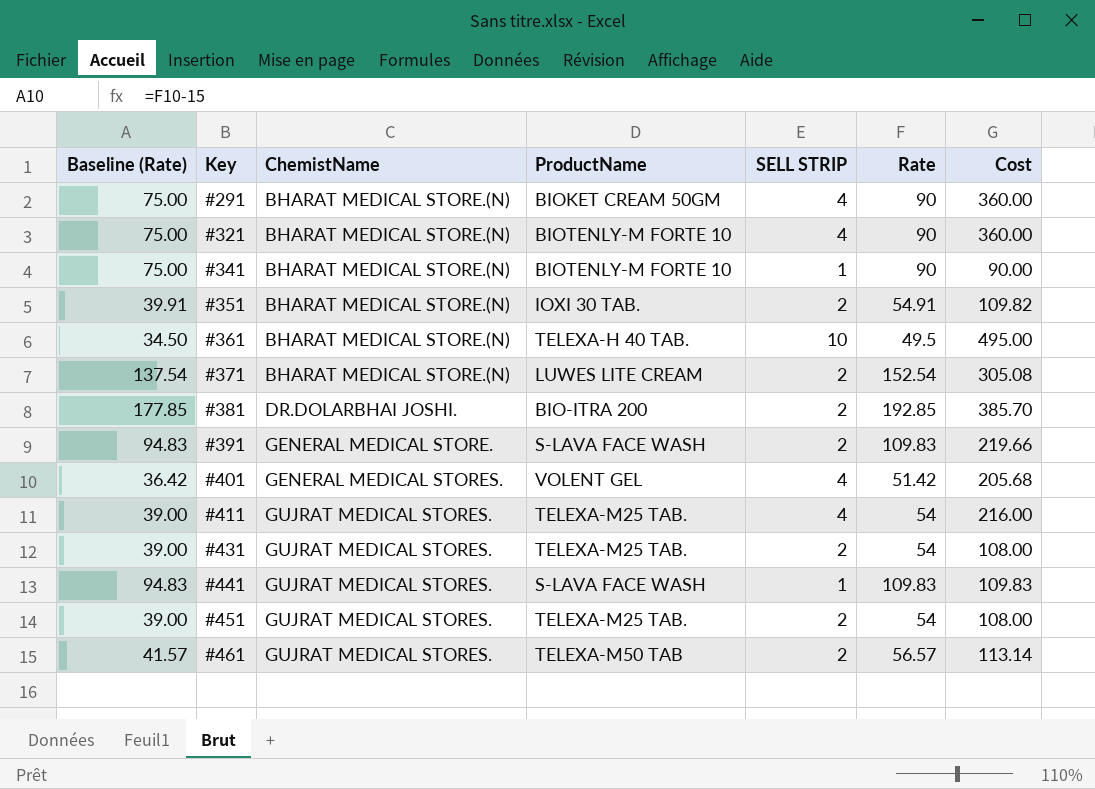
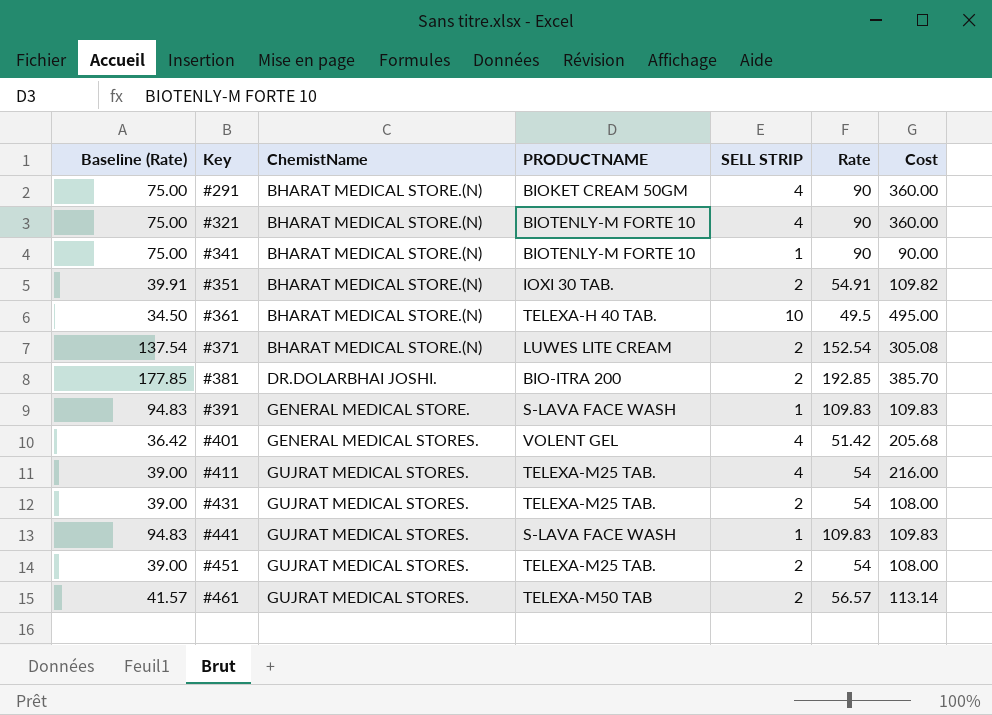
column name: ProductName -> PRODUCTNAME
#391 | SELL STRIP: 2 -> 1
#391 | Cost: 219.66 -> 109.83

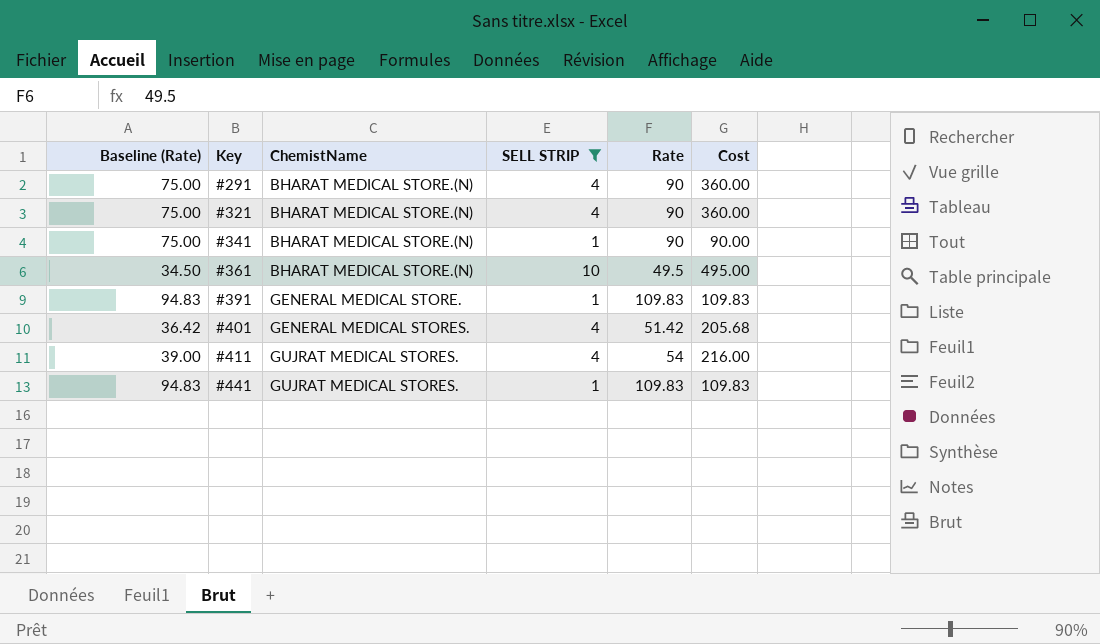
filter: none -> SELL STRIP != 2
column PRODUCTNAME | position: 4 -> none

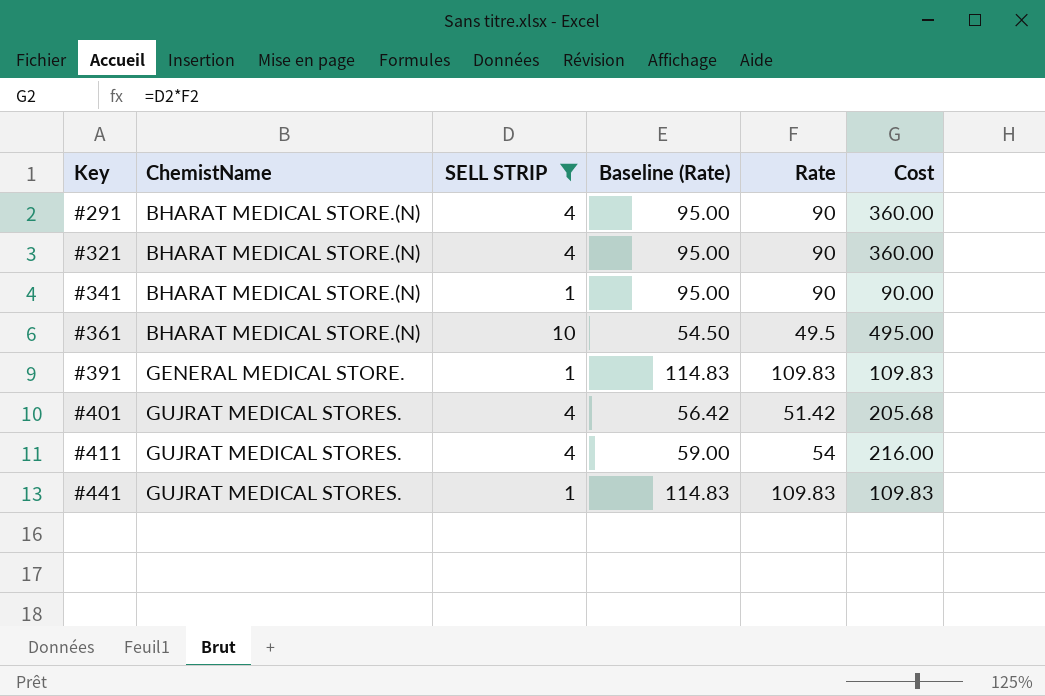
column Baseline (Rate) | formula: [Rate] - 15 -> [Rate] + 5
column Baseline (Rate) | position: 1 -> 4
#401 | ChemistName: GENERAL MEDICAL STORES. -> GUJRAT MEDICAL STORES.

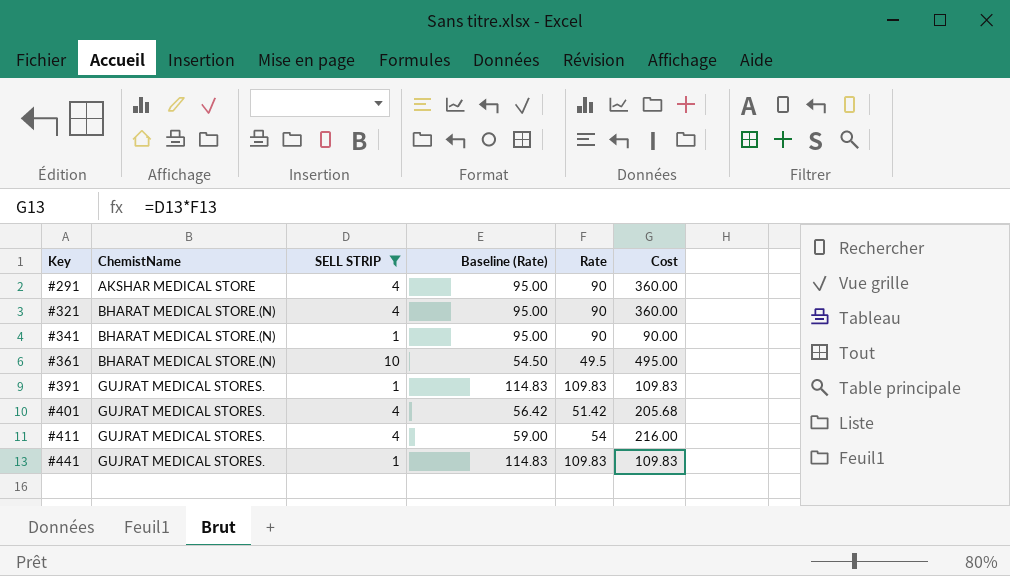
#291 | ChemistName: BHARAT MEDICAL STORE.(N) -> AKSHAR MEDICAL STORE
#391 | ChemistName: GENERAL MEDICAL STORE. -> GUJRAT MEDICAL STORES.

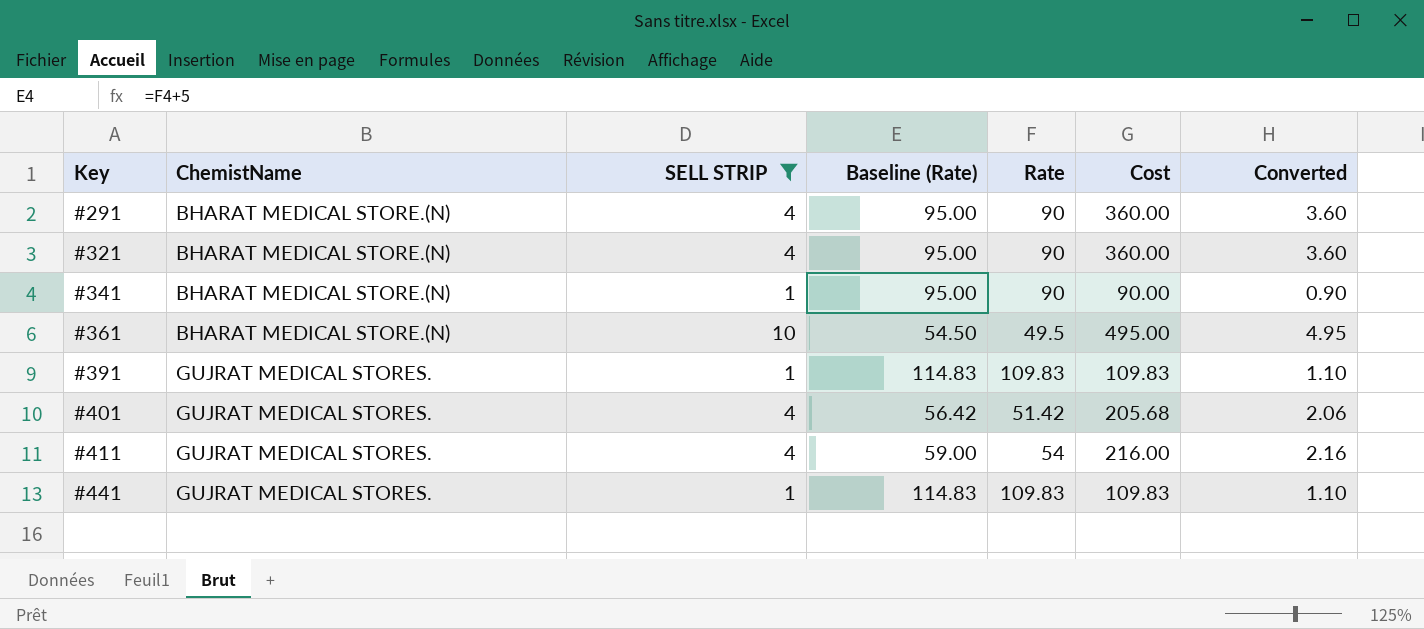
column Converted | formula: none -> [Cost] * 0.01
#291 | ChemistName: AKSHAR MEDICAL STORE -> BHARAT MEDICAL STORE.(N)

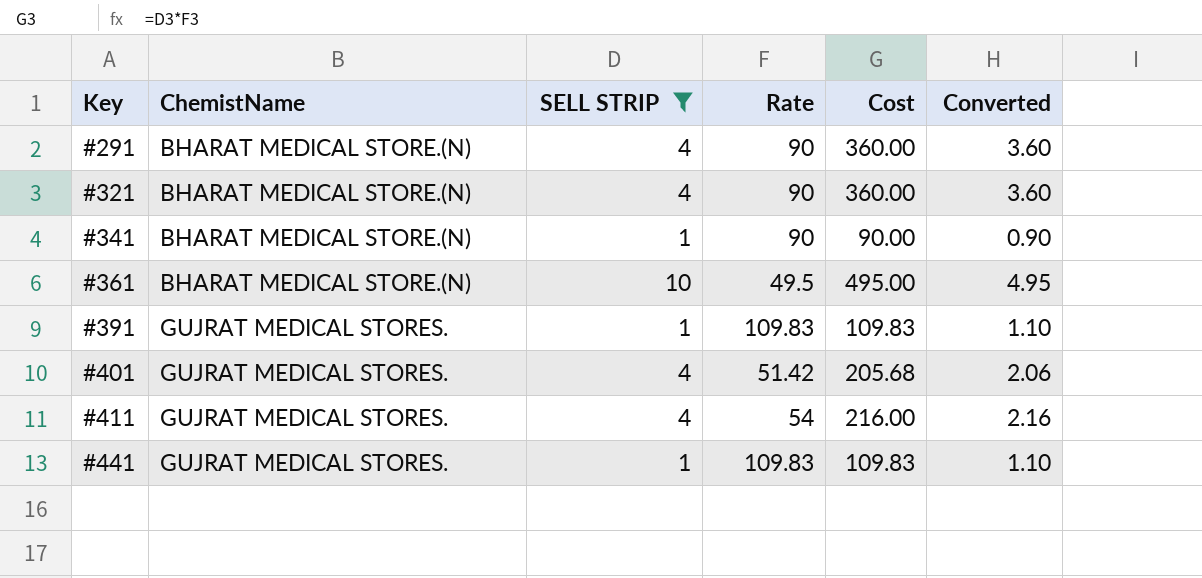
column Baseline (Rate) | formula: [Rate] + 5 -> none

